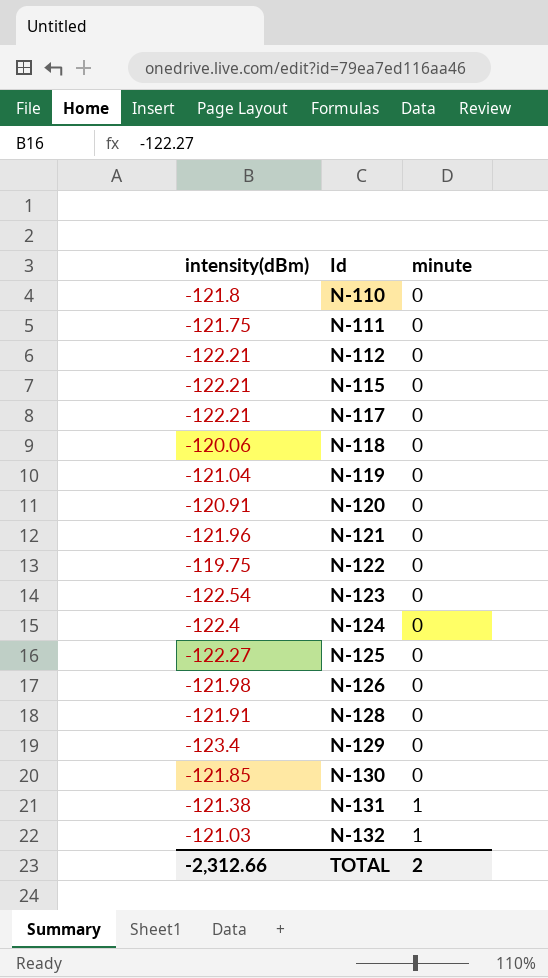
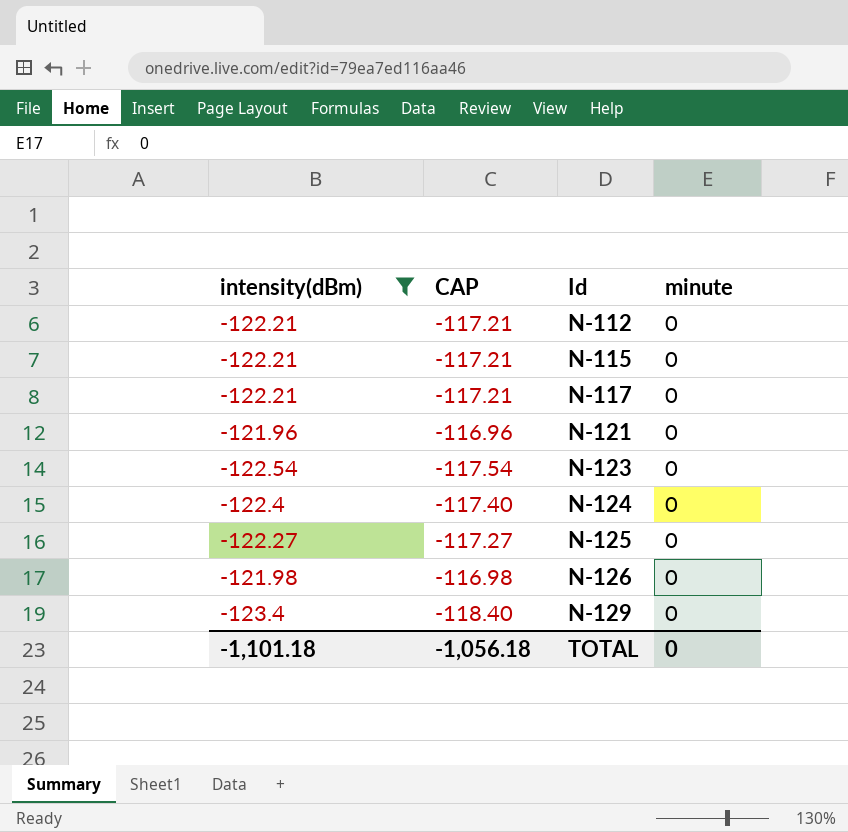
filter: none -> intensity(dBm) <= -121.96
column CAP | formula: none -> [intensity(dBm)] + 5
TOTAL | intensity(dBm): -2,312.66 -> -1,101.18
TOTAL | minute: 2 -> 0

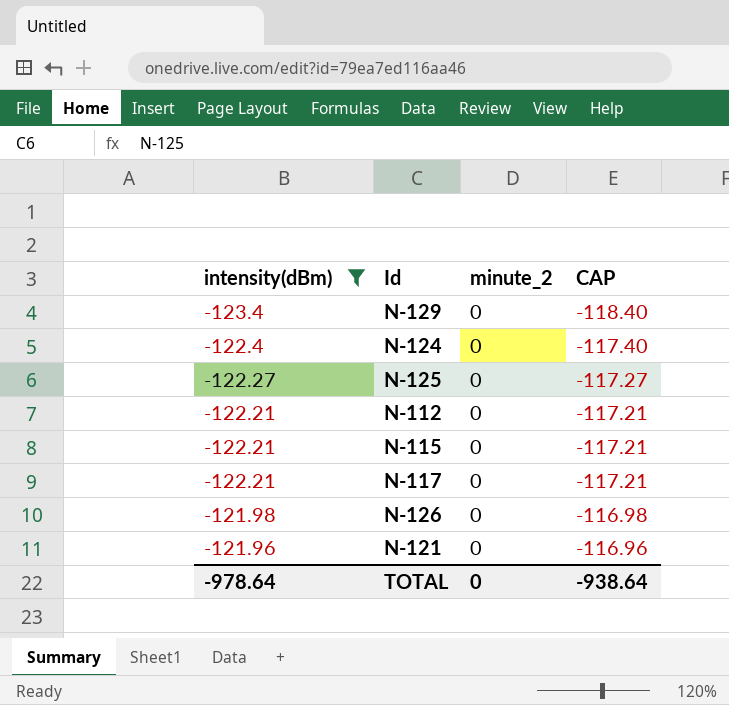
row order: Id ascending -> intensity(dBm) ascending
column name: minute -> minute_2
column CAP | position: 2 -> 4
row N-123: -122.54 | -117.54 | 0 -> none
TOTAL | intensity(dBm): -1,101.18 -> -978.64
TOTAL | CAP: -1,056.18 -> -938.64

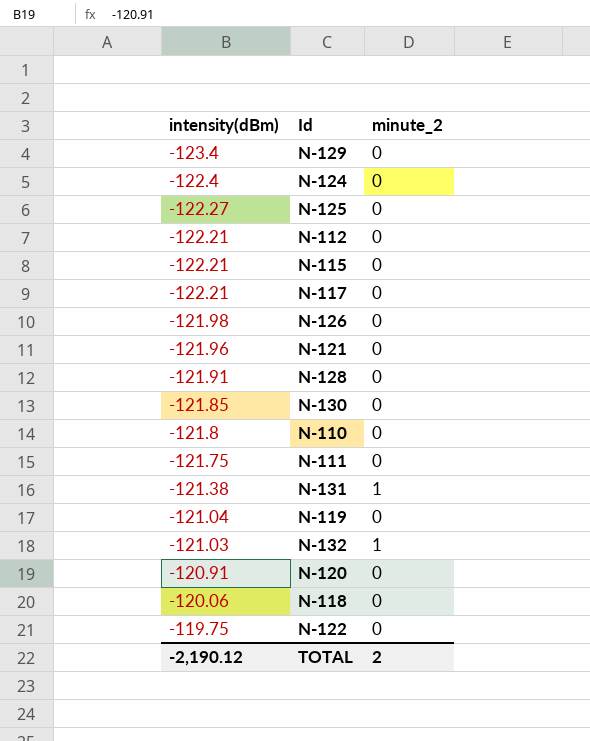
filter: intensity(dBm) <= -121.96 -> none
column CAP | formula: [intensity(dBm)] + 5 -> none
TOTAL | intensity(dBm): -978.64 -> -2,190.12
TOTAL | minute_2: 0 -> 2

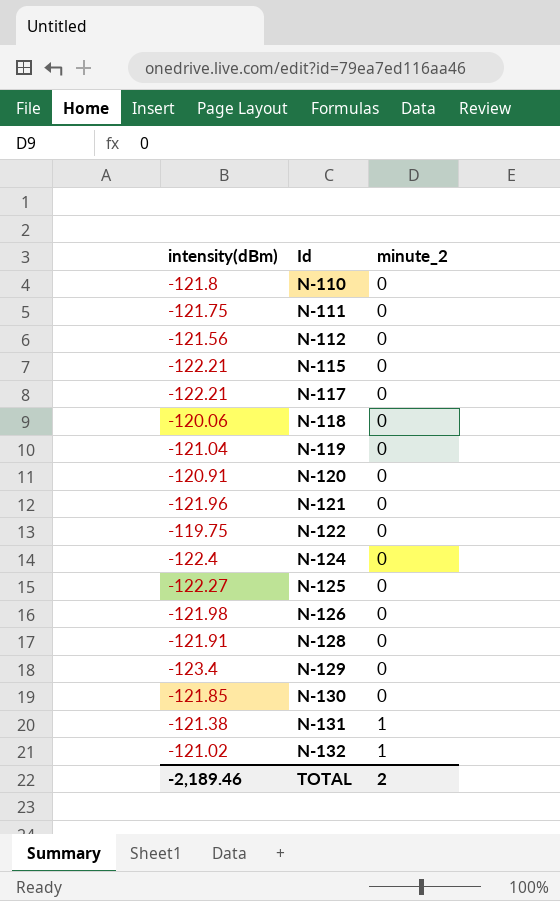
row order: intensity(dBm) ascending -> Id ascending
N-112 | intensity(dBm): -122.21 -> -121.56
N-132 | intensity(dBm): -121.03 -> -121.02
TOTAL | intensity(dBm): -2,190.12 -> -2,189.46

